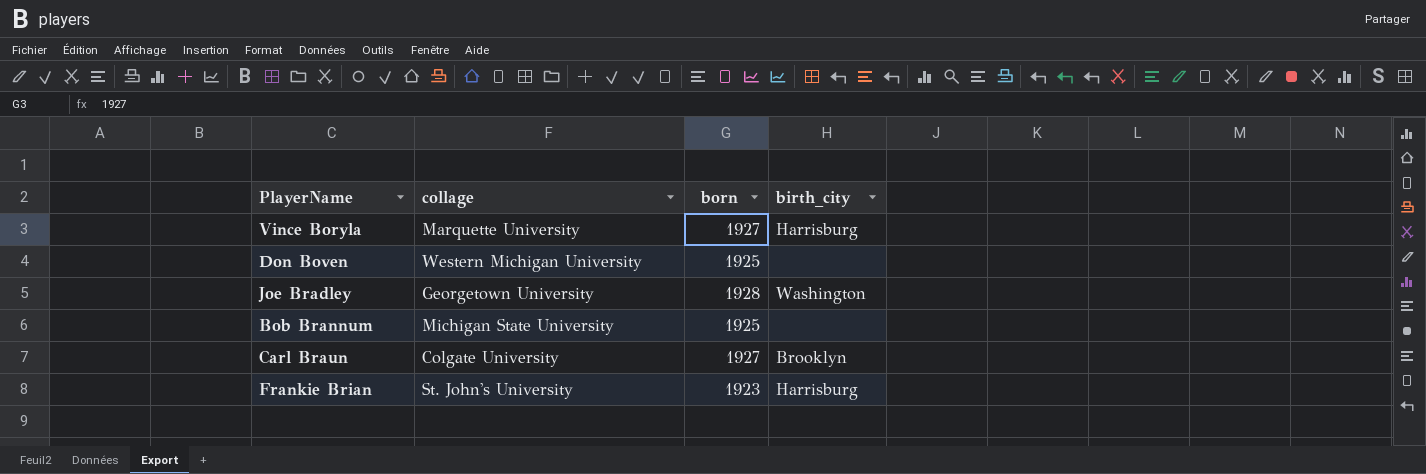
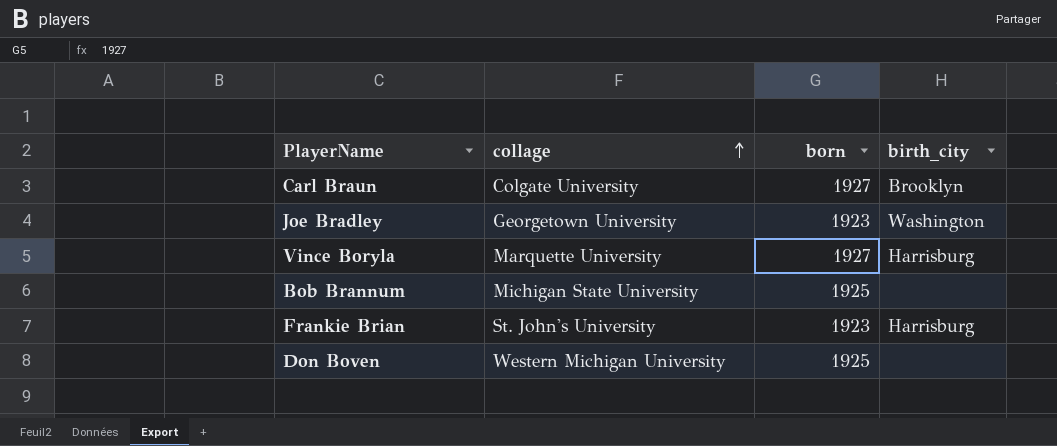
row order: none -> collage ascending
Joe Bradley | born: 1928 -> 1923

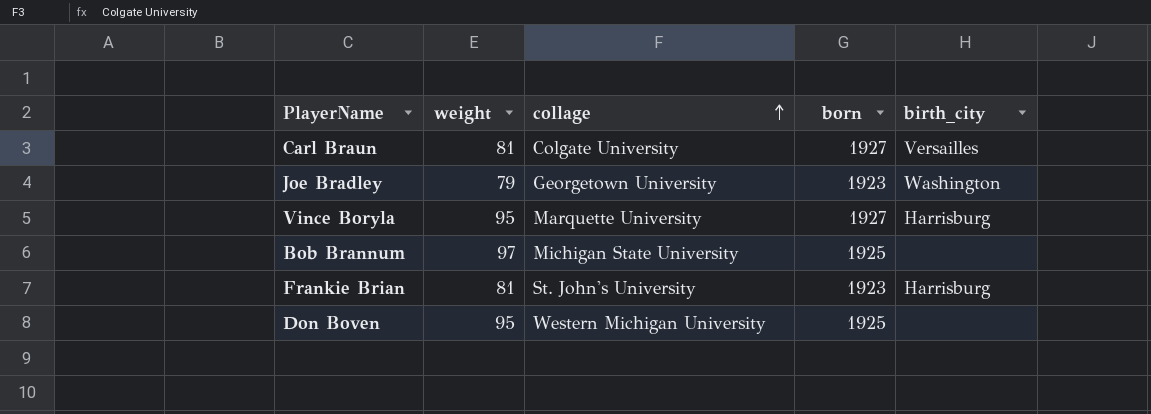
column weight | position: none -> 2
Carl Braun | birth_city: Brooklyn -> Versailles

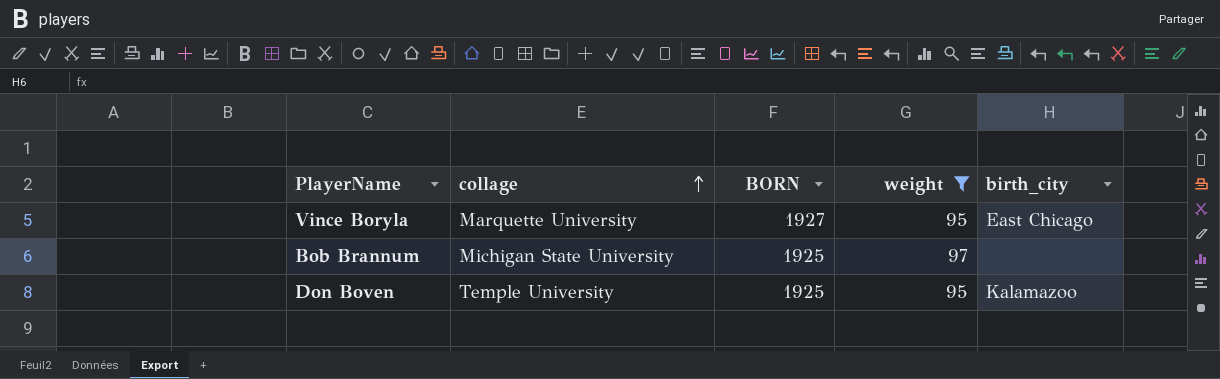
filter: none -> weight >= 95
column name: born -> BORN
column weight | position: 2 -> 4
Vince Boryla | birth_city: Harrisburg -> East Chicago
Don Boven | collage: Western Michigan University -> Temple University
Don Boven | birth_city: none -> Kalamazoo

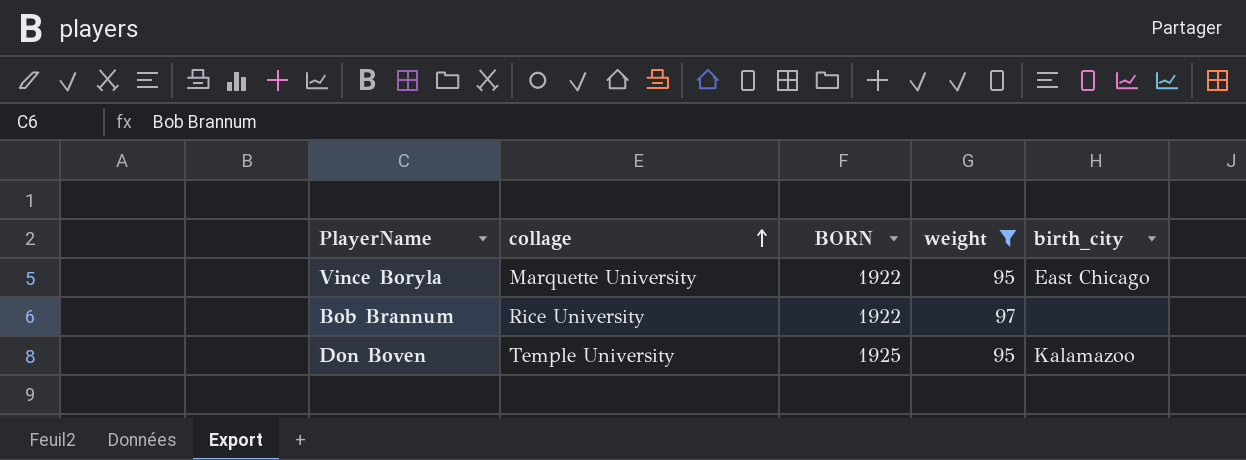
Vince Boryla | BORN: 1927 -> 1922
Bob Brannum | collage: Michigan State University -> Rice University
Bob Brannum | BORN: 1925 -> 1922

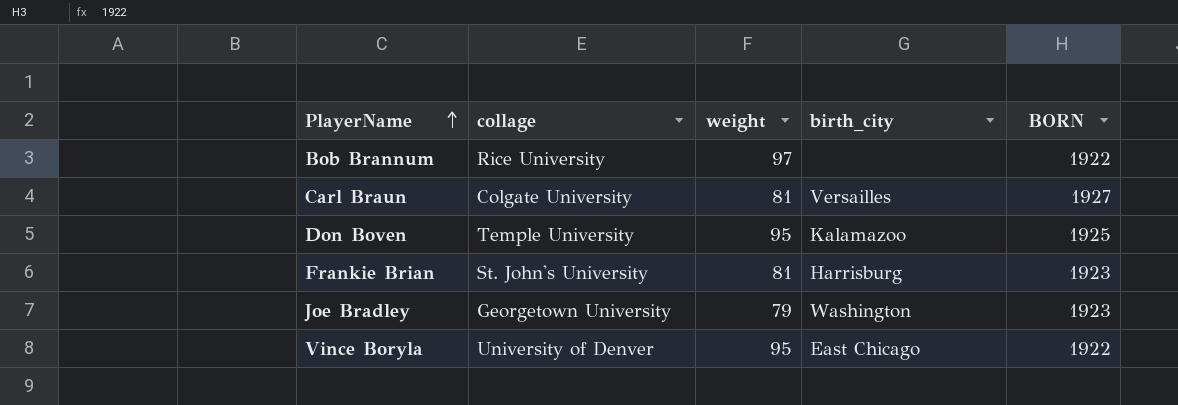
filter: weight >= 95 -> none
row order: collage ascending -> PlayerName ascending
column BORN | position: 3 -> 5
Vince Boryla | collage: Marquette University -> University of Denver

